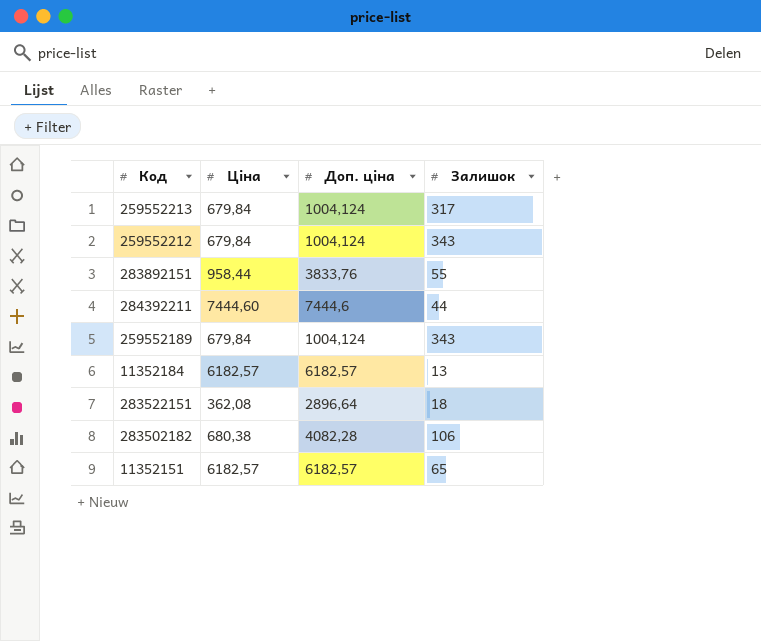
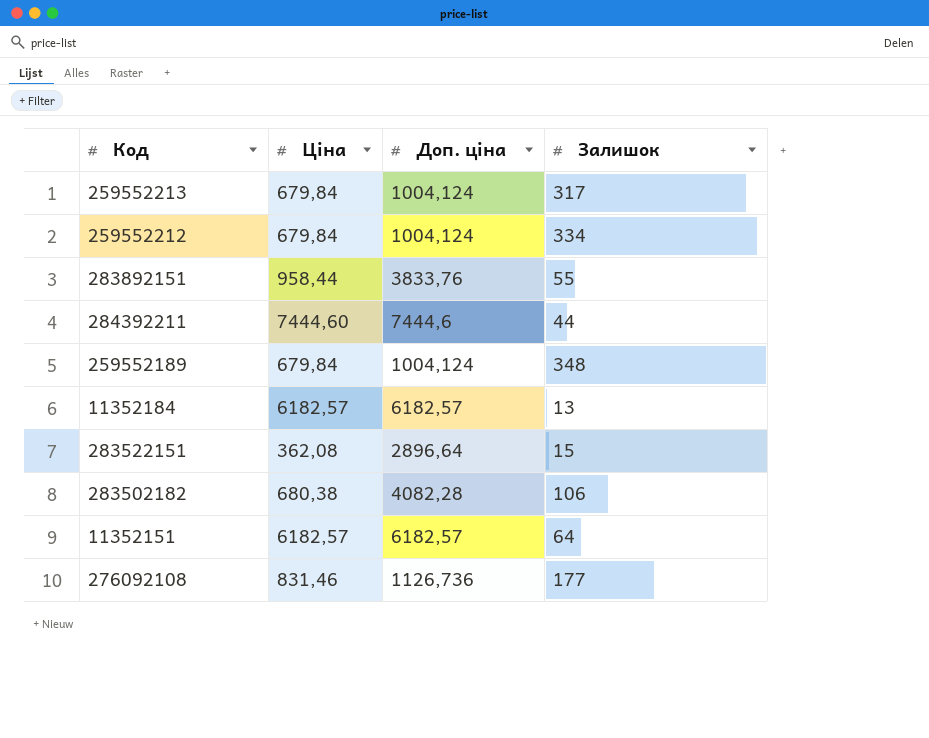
259552212 | Залишок: 343 -> 334
259552189 | Залишок: 343 -> 348
283522151 | Залишок: 18 -> 15
11352151 | Залишок: 65 -> 64
row 276092108: none -> 831,46 | 1126,736 | 177

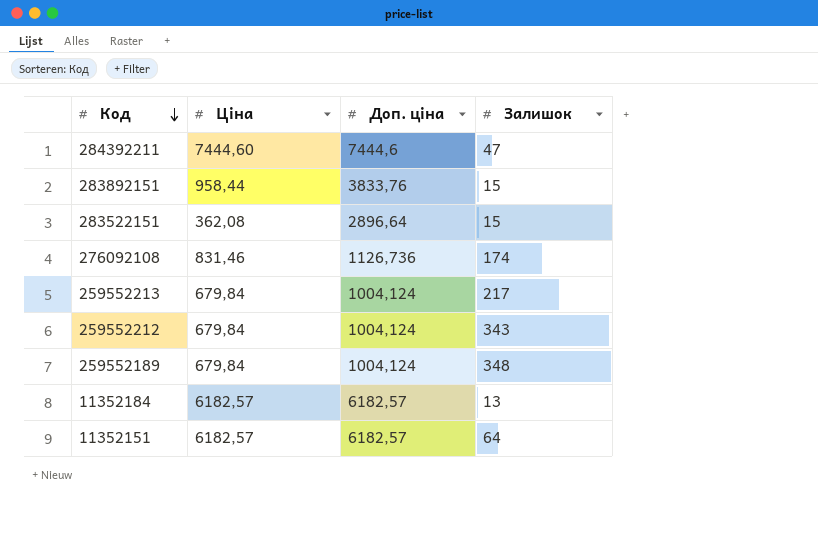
row order: none -> Код descending
row 283502182: 680,38 | 4082,28 | 106 -> none
284392211 | Залишок: 44 -> 47
283892151 | Залишок: 55 -> 15
276092108 | Залишок: 177 -> 174
259552213 | Залишок: 317 -> 217
259552212 | Залишок: 334 -> 343

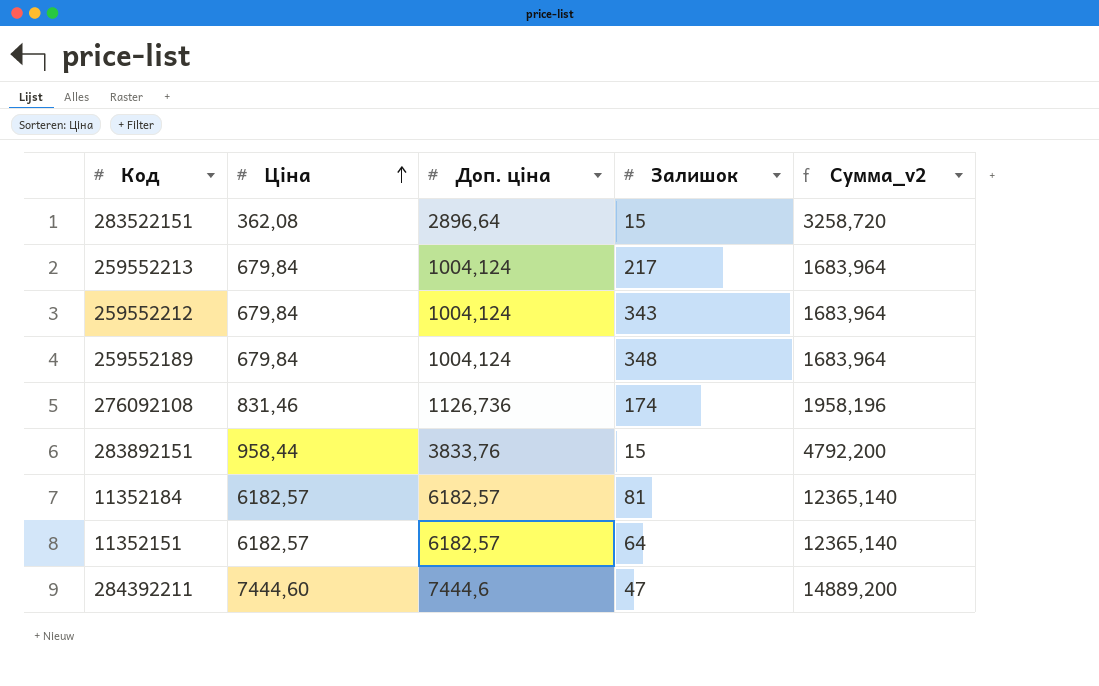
row order: Код descending -> Ціна ascending
column Сумма_v2 | formula: none -> [Ціна] + [Доп. ціна]
11352184 | Залишок: 13 -> 81

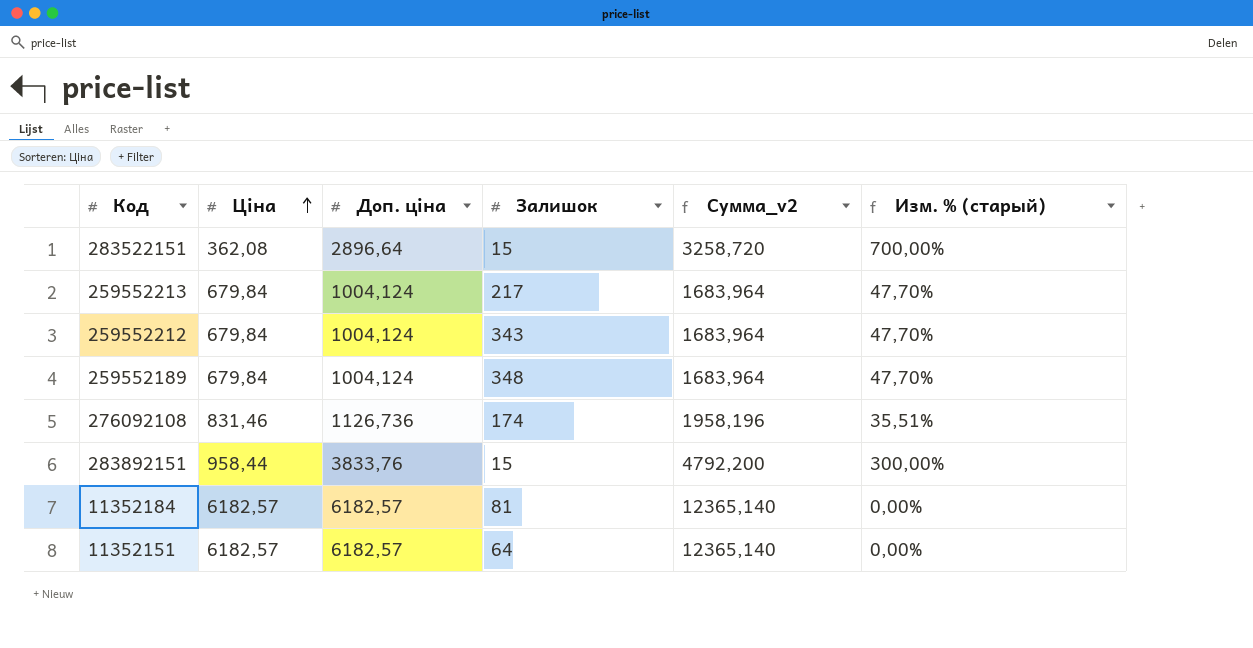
column Изм. % (старый) | formula: none -> ([Доп. ціна] - [Ціна]) / [Ціна]
row 284392211: 7444,60 | 7444,6 | 47 | 14889,200 -> none

